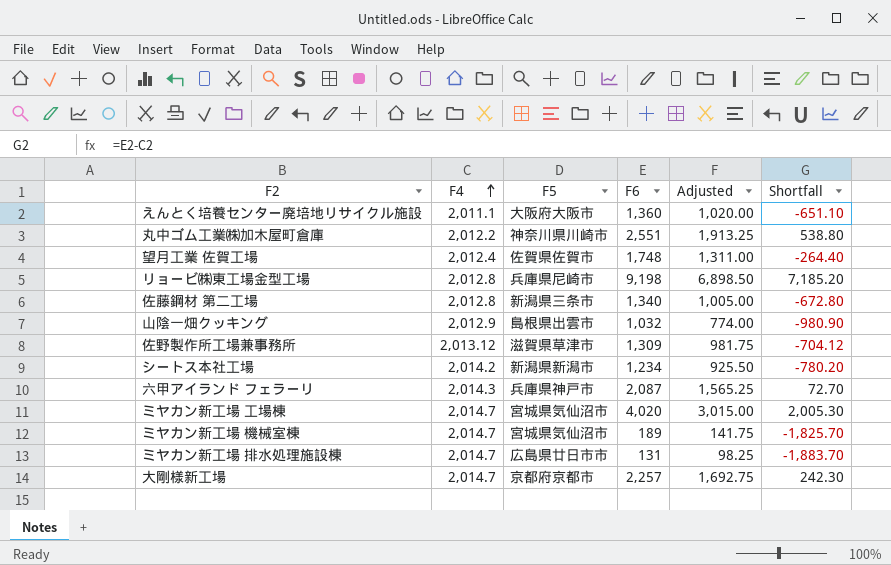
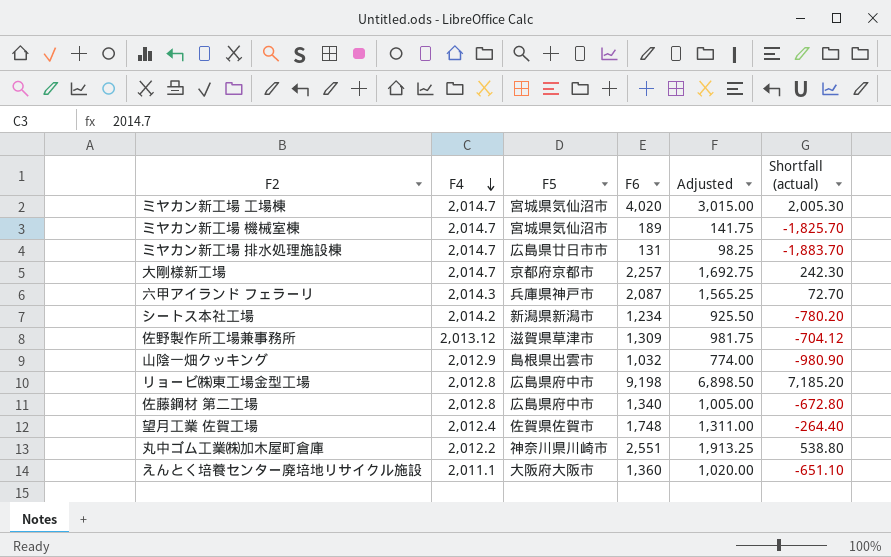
row order: F4 ascending -> F4 descending
column name: Shortfall -> Shortfall (actual)
リョービ㈱東工場金型工場 | F5: 兵庫県尼崎市 -> 広島県府中市
佐藤鋼材 第二工場 | F5: 新潟県三条市 -> 広島県府中市

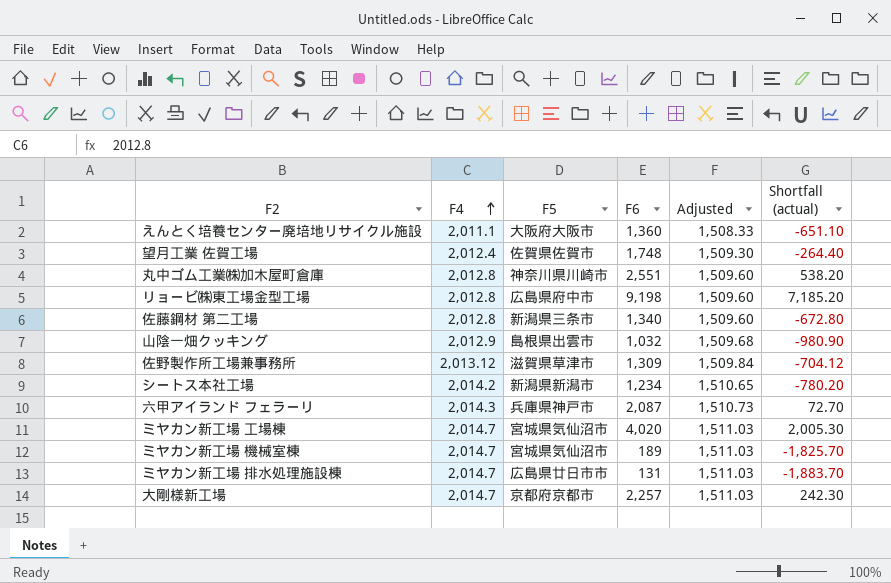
row order: F4 descending -> F4 ascending
column Adjusted | formula: [F6] * 0.75 -> [F4] * 0.75
丸中ゴム工業㈱加木屋町倉庫 | F4: 2,012.2 -> 2,012.8
丸中ゴム工業㈱加木屋町倉庫 | Shortfall (actual): 538.80 -> 538.20
佐藤鋼材 第二工場 | F5: 広島県府中市 -> 新潟県三条市

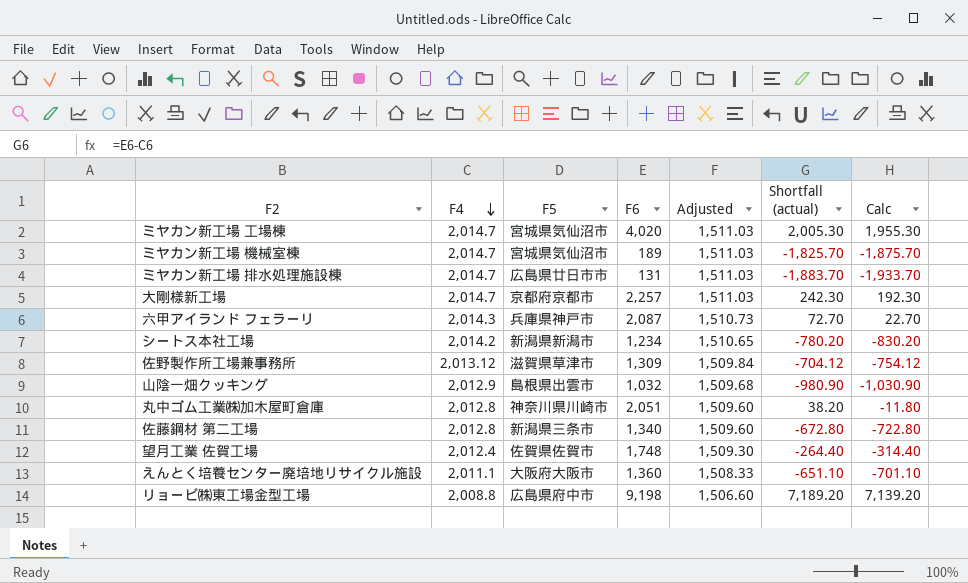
row order: F4 ascending -> F4 descending
column Calc | formula: none -> [Shortfall (actual)] - 50
丸中ゴム工業㈱加木屋町倉庫 | F6: 2,551 -> 2,051
丸中ゴム工業㈱加木屋町倉庫 | Shortfall (actual): 538.20 -> 38.20
リョービ㈱東工場金型工場 | F4: 2,012.8 -> 2,008.8
リョービ㈱東工場金型工場 | Adjusted: 1,509.60 -> 1,506.60
リョービ㈱東工場金型工場 | Shortfall (actual): 7,185.20 -> 7,189.20

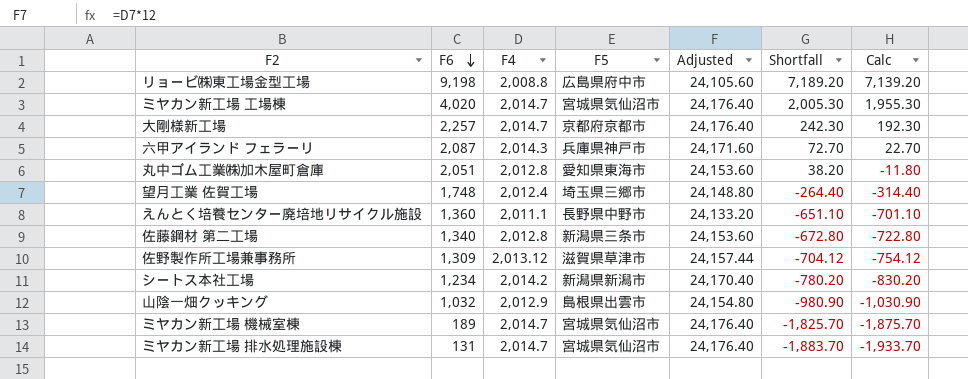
row order: F4 descending -> F6 descending
column F6 | position: 4 -> 2
column Adjusted | formula: [F4] * 0.75 -> [F4] * 12
column name: Shortfall (actual) -> Shortfall
丸中ゴム工業㈱加木屋町倉庫 | F5: 神奈川県川崎市 -> 愛知県東海市
望月工業 佐賀工場 | F5: 佐賀県佐賀市 -> 埼玉県三郷市
えんとく培養センター廃培地リサイクル施設 | F5: 大阪府大阪市 -> 長野県中野市
ミヤカン新工場 排水処理施設棟 | F5: 広島県廿日市市 -> 宮城県気仙沼市

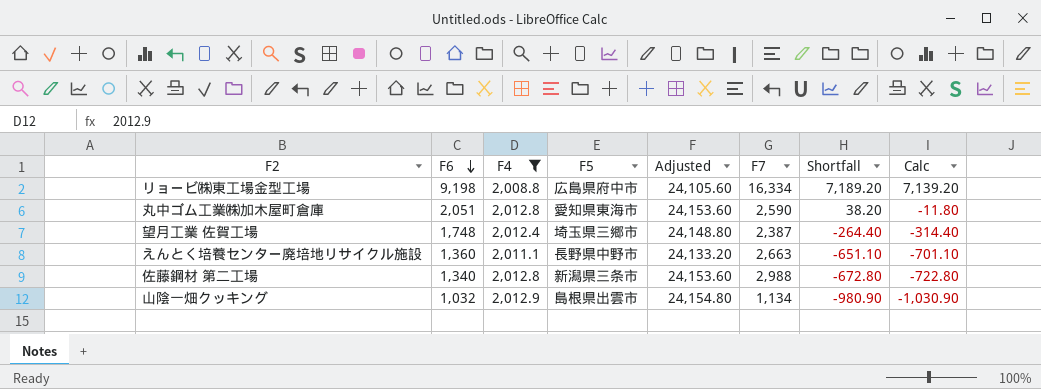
filter: none -> F4 <= 2,012.9
column F7 | position: none -> 6

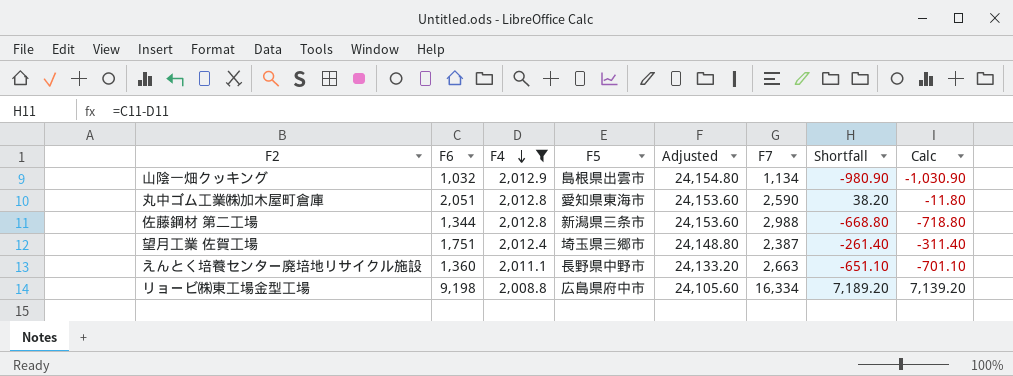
row order: F6 descending -> F4 descending
佐藤鋼材 第二工場 | F6: 1,340 -> 1,344
佐藤鋼材 第二工場 | Shortfall: -672.80 -> -668.80
佐藤鋼材 第二工場 | Calc: -722.80 -> -718.80
望月工業 佐賀工場 | F6: 1,748 -> 1,751
望月工業 佐賀工場 | Shortfall: -264.40 -> -261.40
望月工業 佐賀工場 | Calc: -314.40 -> -311.40

